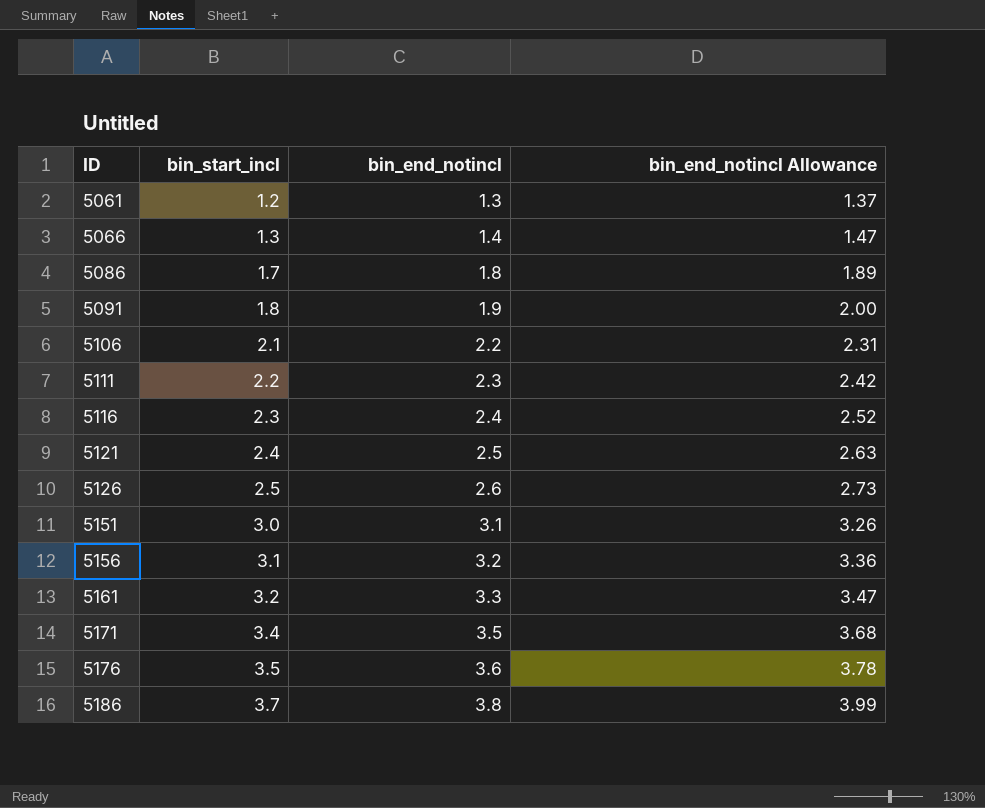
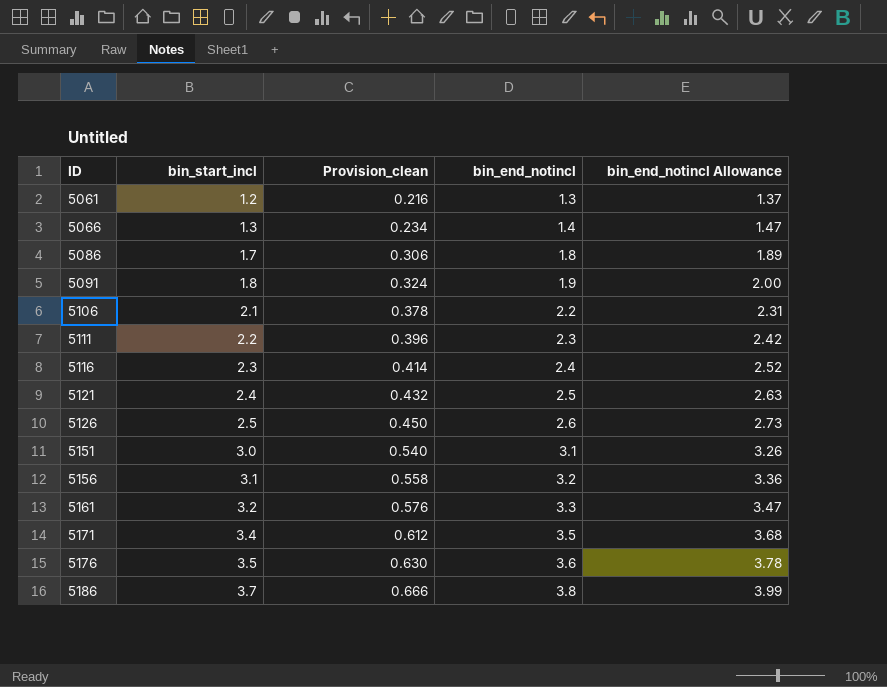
column Provision_clean | formula: none -> [bin_start_incl] * 0.18

